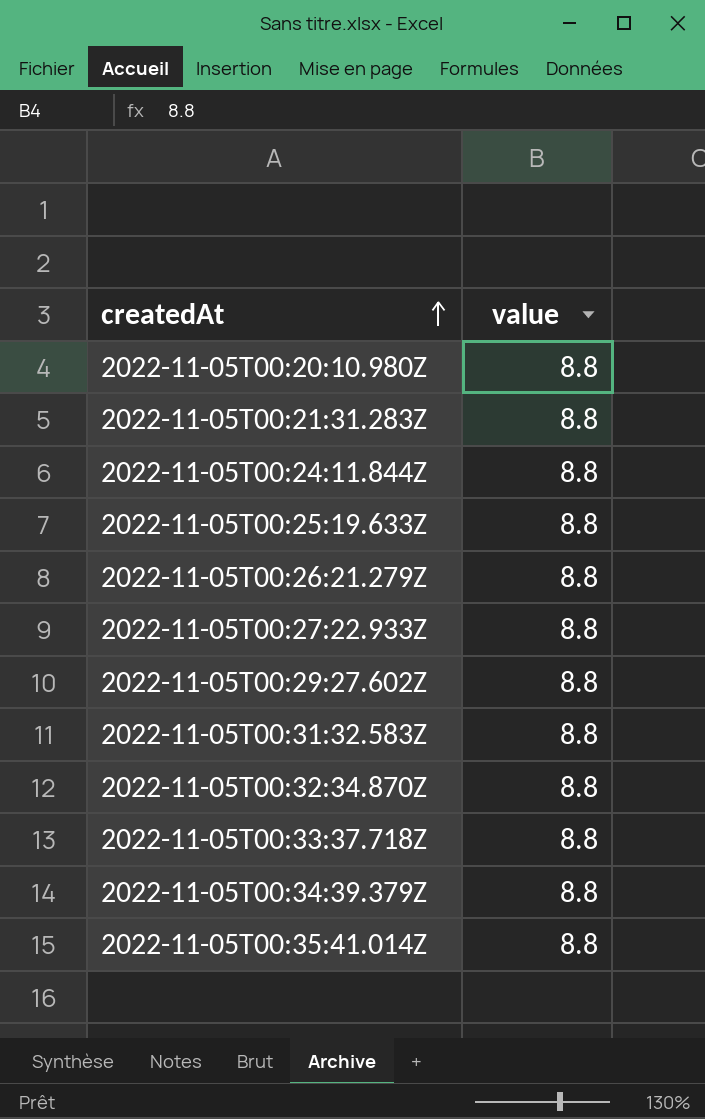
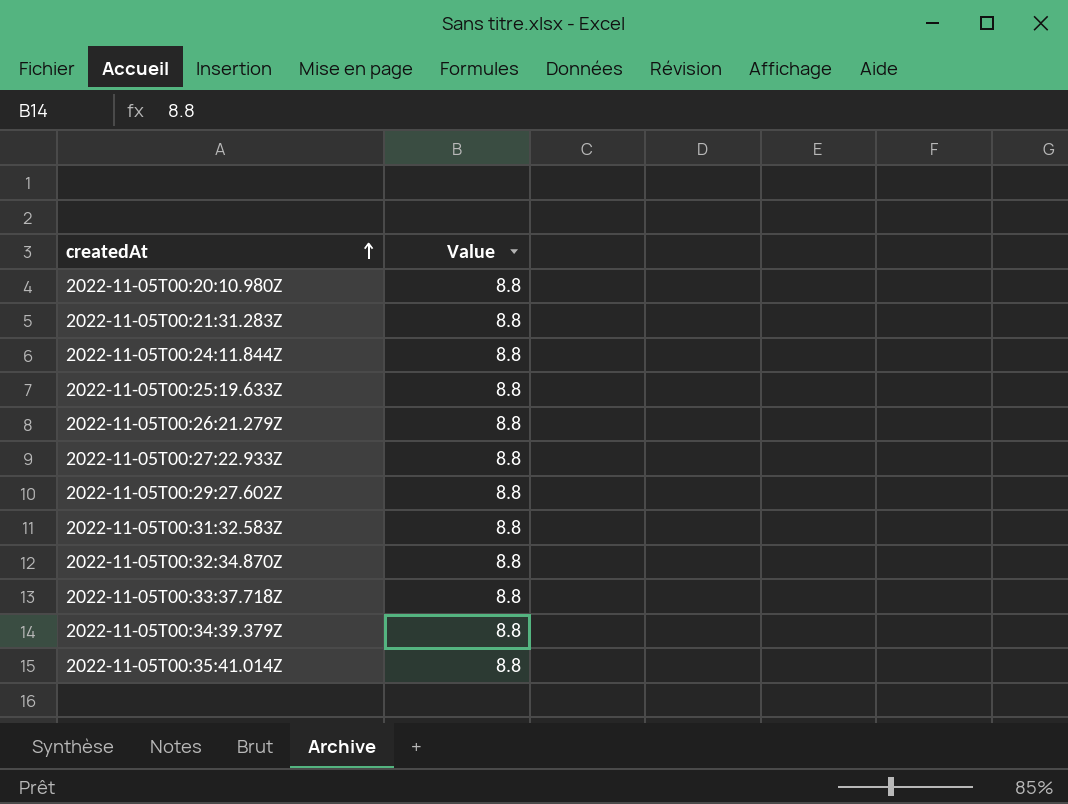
column name: value -> Value

